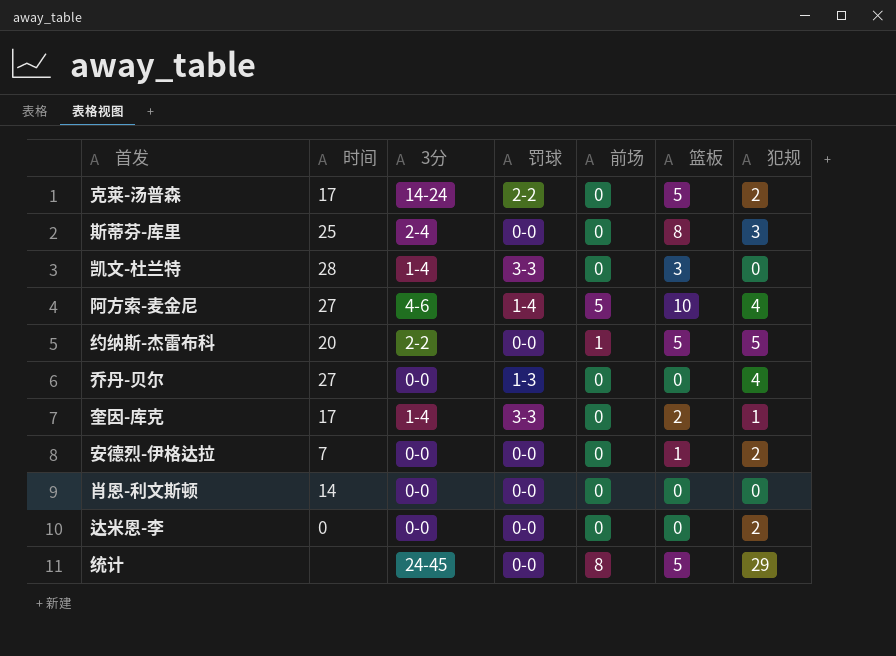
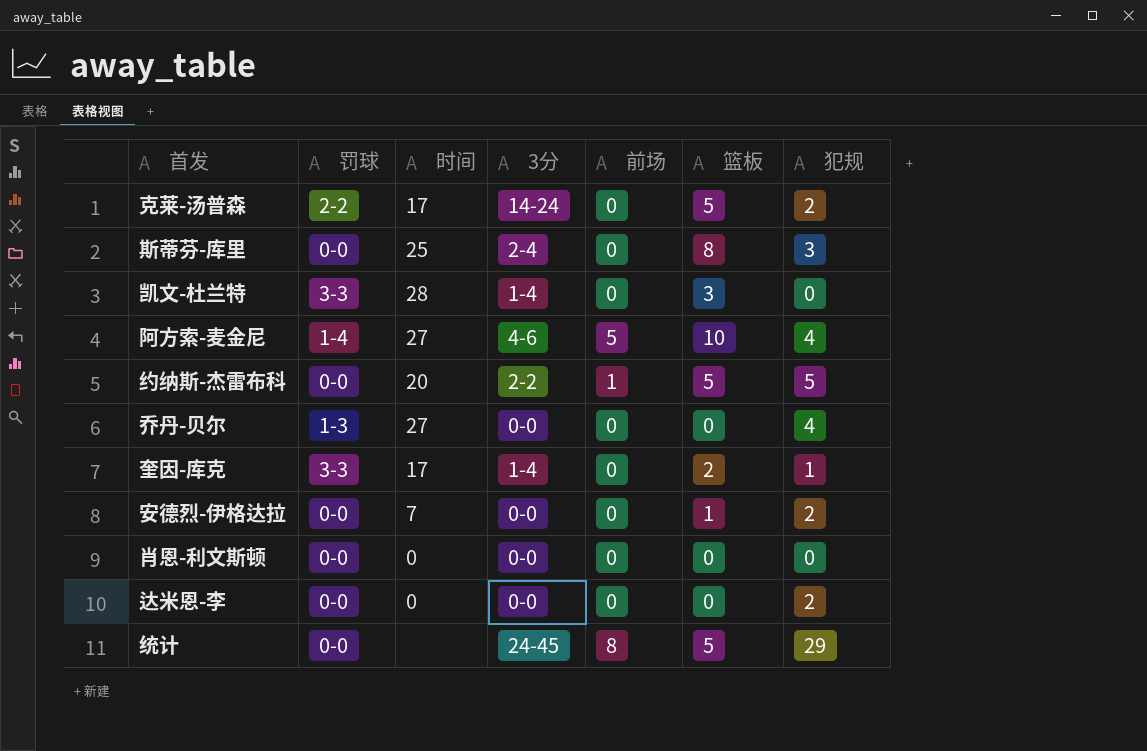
column 罚球 | position: 4 -> 2
肖恩-利文斯顿 | 时间: 14 -> 0

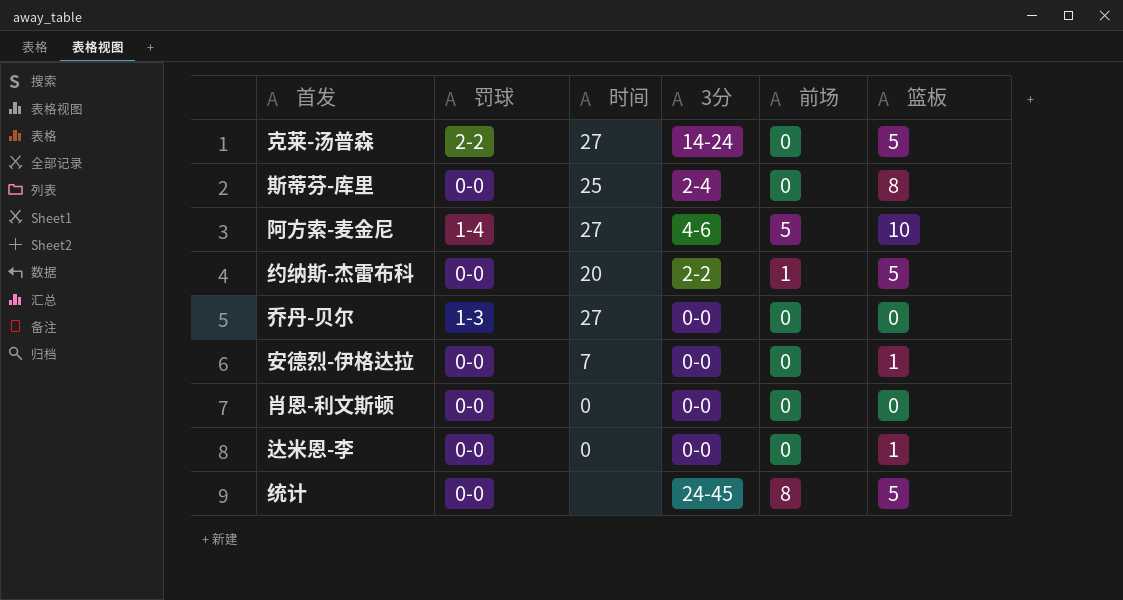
column 犯规 | position: 7 -> none
row 凯文-杜兰特: 3-3 | 28 | 1-4 | 0 | 3 | 0 -> none
row 奎因-库克: 3-3 | 17 | 1-4 | 0 | 2 | 1 -> none
克莱-汤普森 | 时间: 17 -> 27
达米恩-李 | 篮板: 0 -> 1

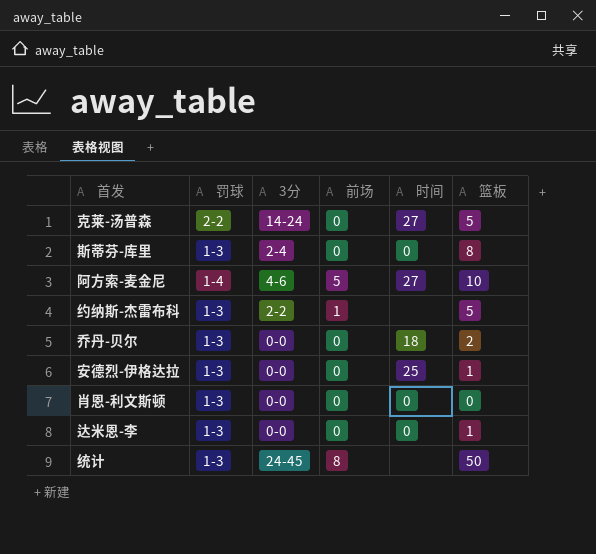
column 时间 | position: 3 -> 5
斯蒂芬-库里 | 罚球: 0-0 -> 1-3
斯蒂芬-库里 | 时间: 25 -> 0
约纳斯-杰雷布科 | 罚球: 0-0 -> 1-3
约纳斯-杰雷布科 | 时间: 20 -> none
乔丹-贝尔 | 时间: 27 -> 18
乔丹-贝尔 | 篮板: 0 -> 2
安德烈-伊格达拉 | 罚球: 0-0 -> 1-3
安德烈-伊格达拉 | 时间: 7 -> 25
肖恩-利文斯顿 | 罚球: 0-0 -> 1-3
达米恩-李 | 罚球: 0-0 -> 1-3
统计 | 罚球: 0-0 -> 1-3
统计 | 篮板: 5 -> 50

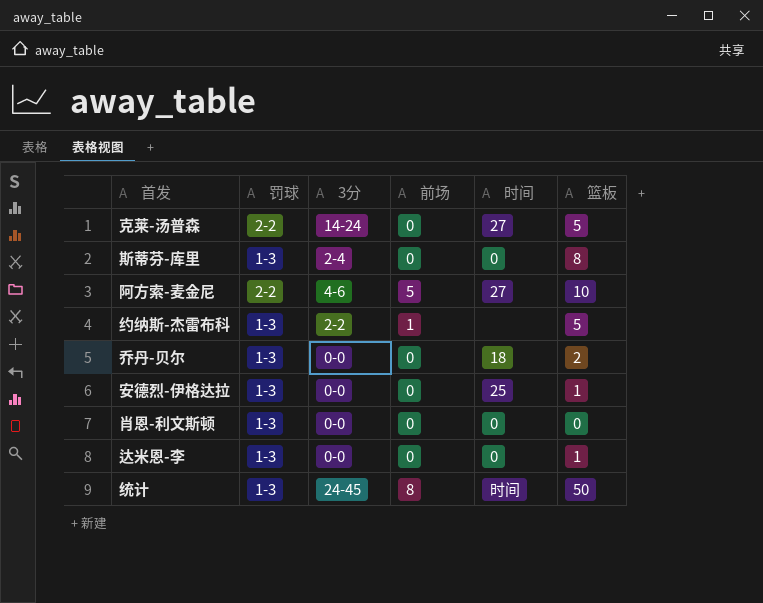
阿方索-麦金尼 | 罚球: 1-4 -> 2-2
统计 | 时间: none -> 时间

